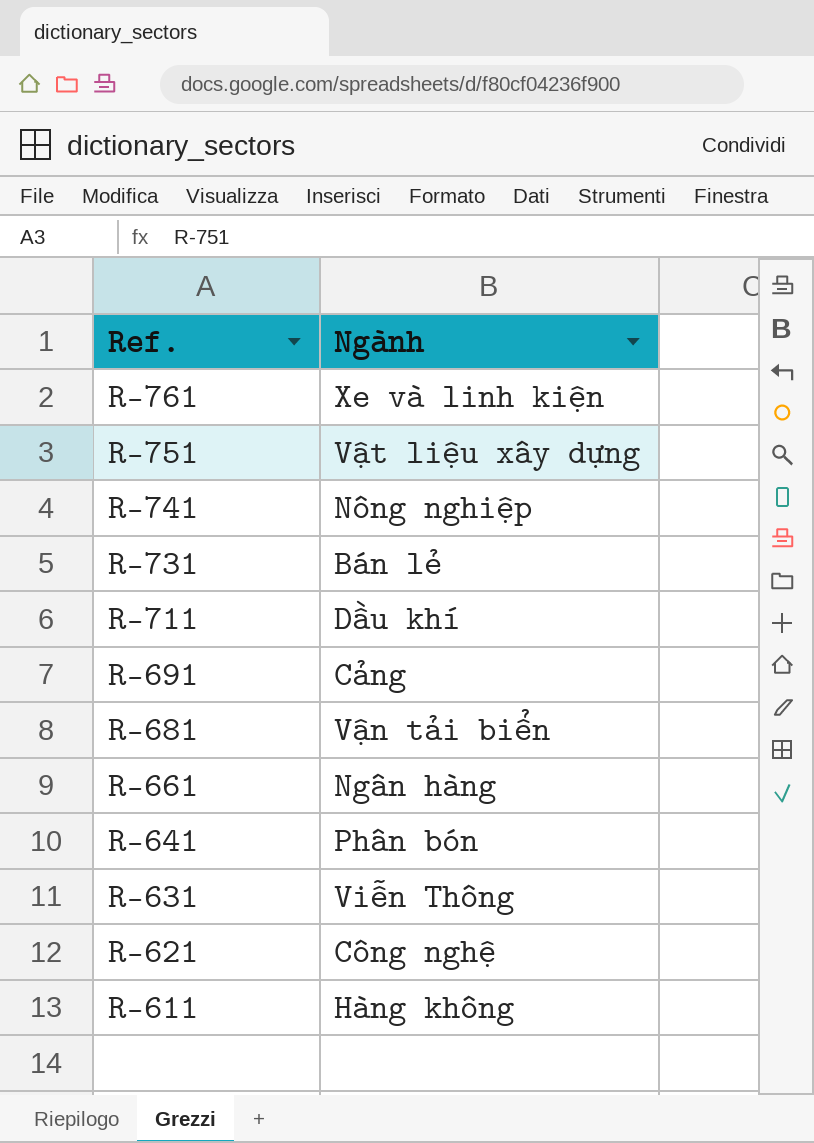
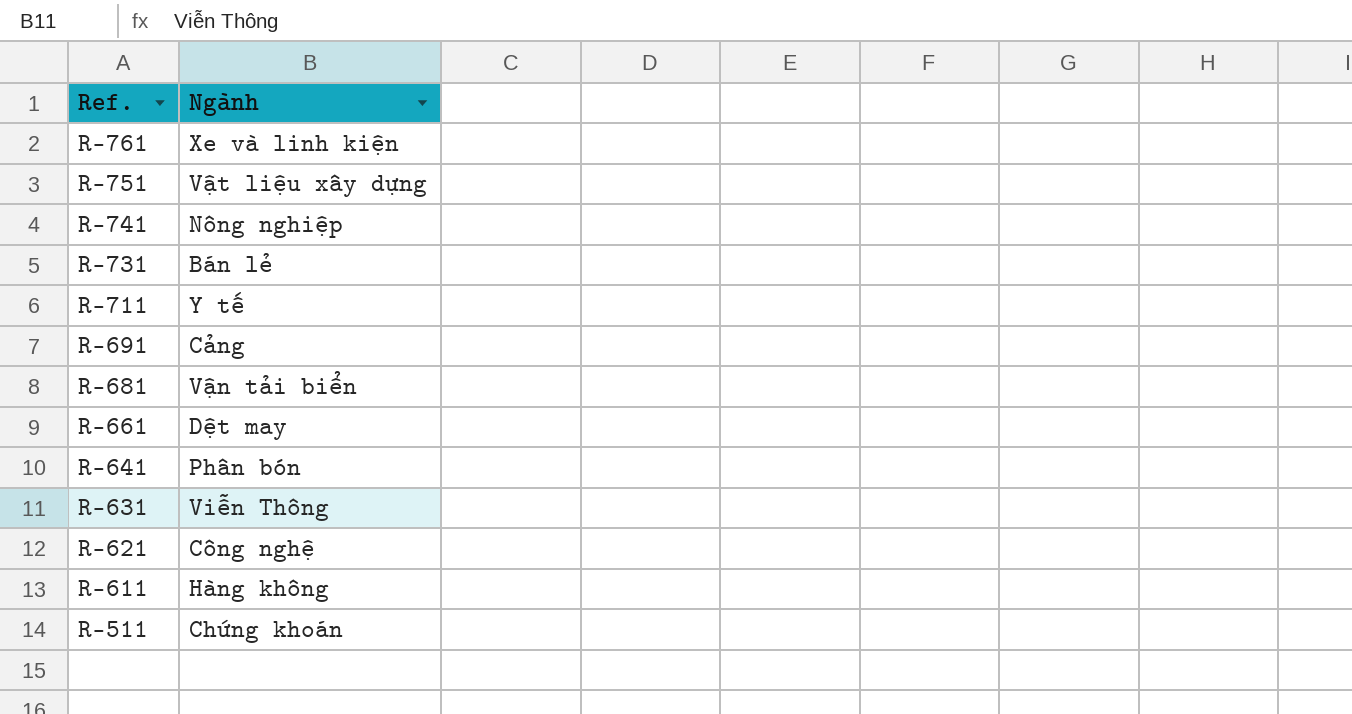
R-711 | Ngành: Dầu khí -> Y tế
R-661 | Ngành: Ngân hàng -> Dệt may
row R-511: none -> Chứng khoán

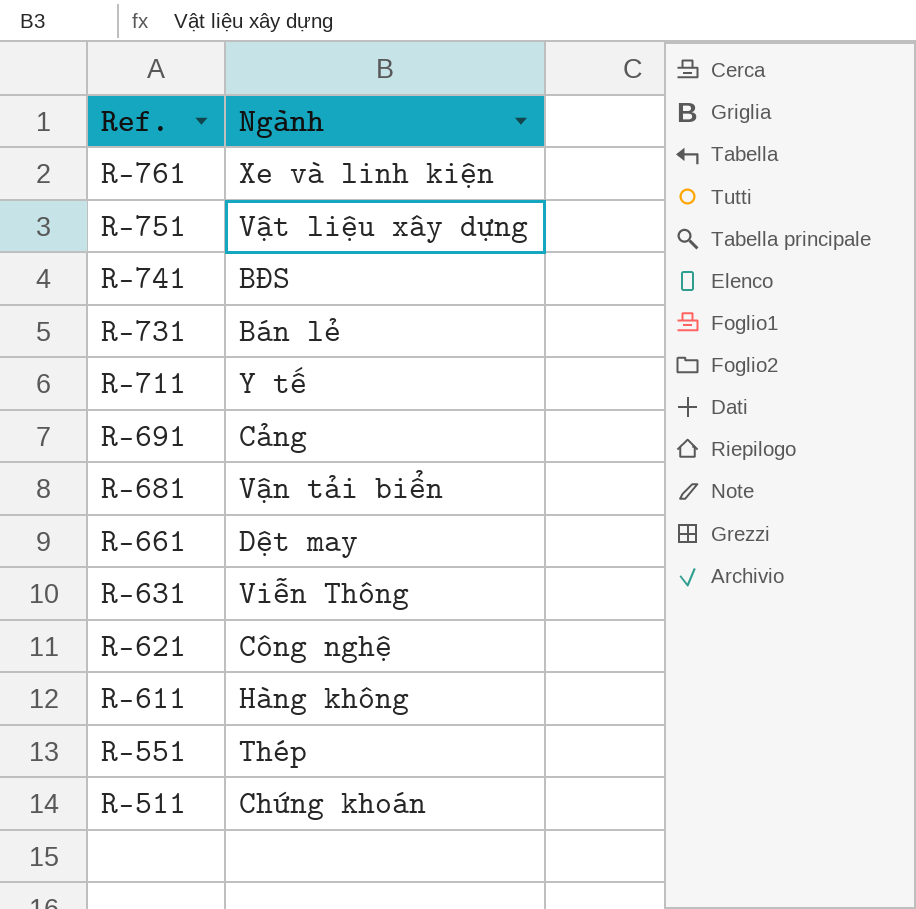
row R-641: Phân bón -> none
R-741 | Ngành: Nông nghiệp -> BĐS
row R-551: none -> Thép

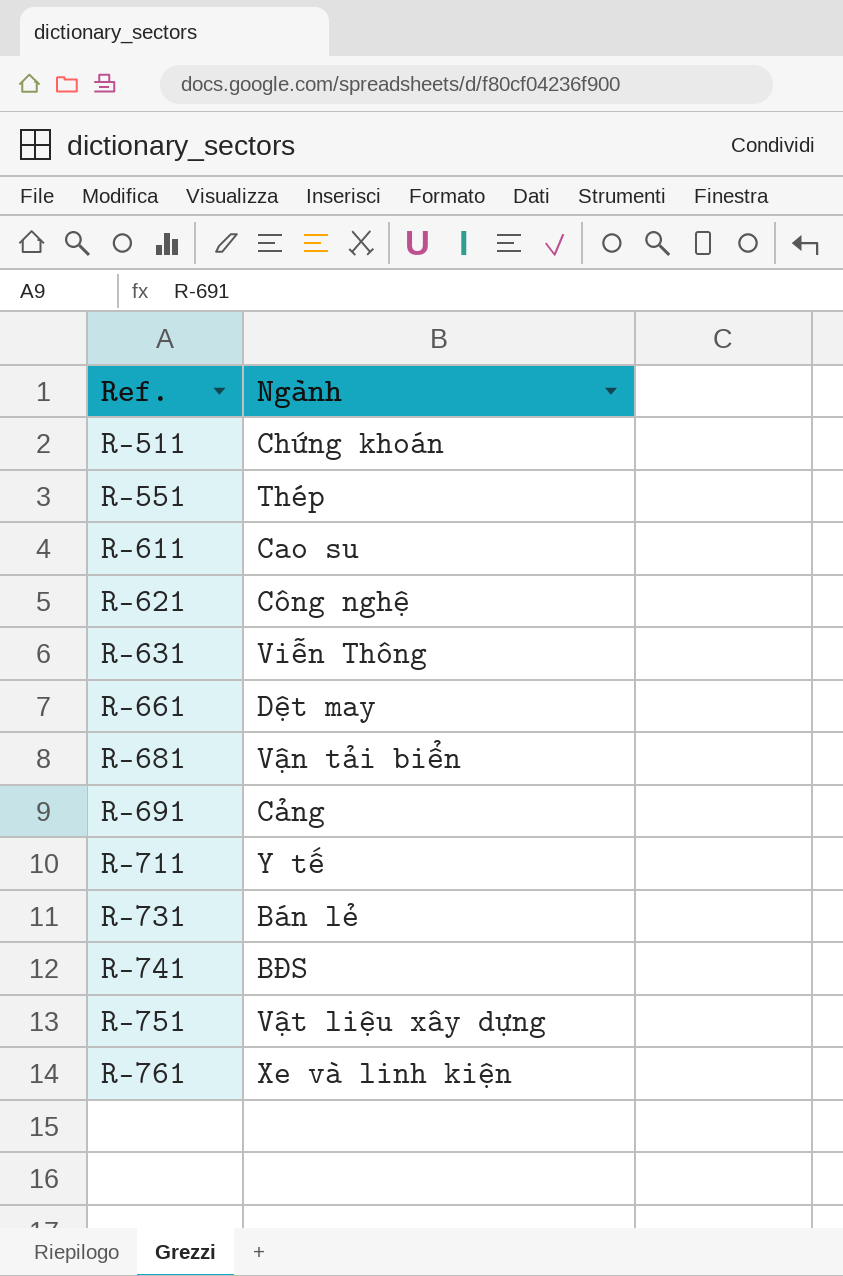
row order: Ref. descending -> Ref. ascending
R-611 | Ngành: Hàng không -> Cao su

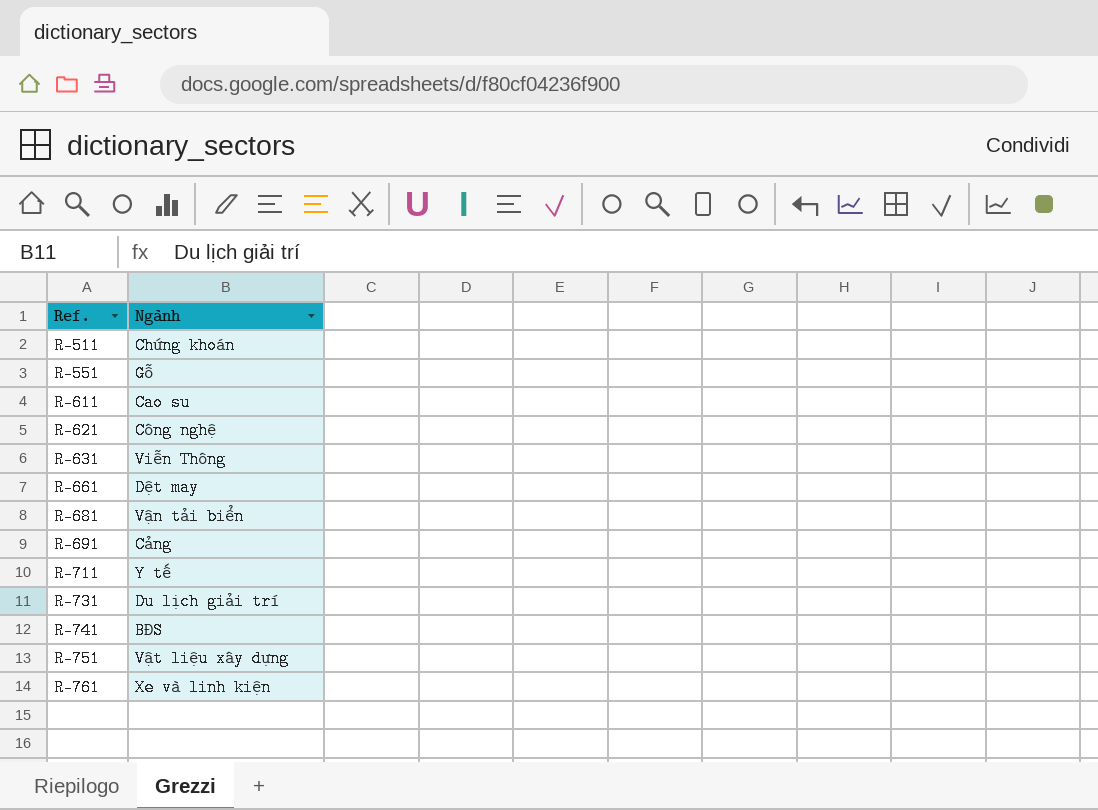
R-551 | Ngành: Thép -> Gỗ
R-731 | Ngành: Bán lẻ -> Du lịch giải trí

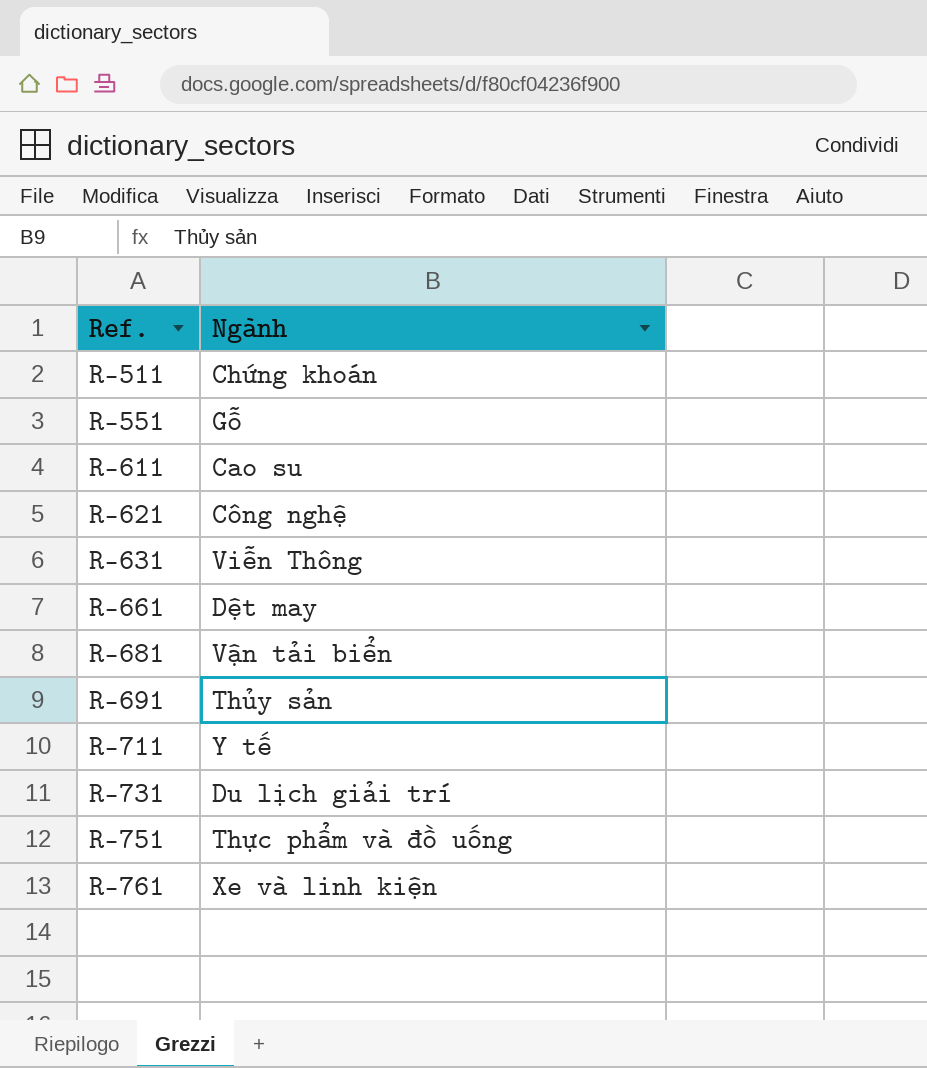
row R-741: BĐS -> none
R-691 | Ngành: Cảng -> Thủy sản
R-751 | Ngành: Vật liệu xây dựng -> Thực phẩm và đồ uống

